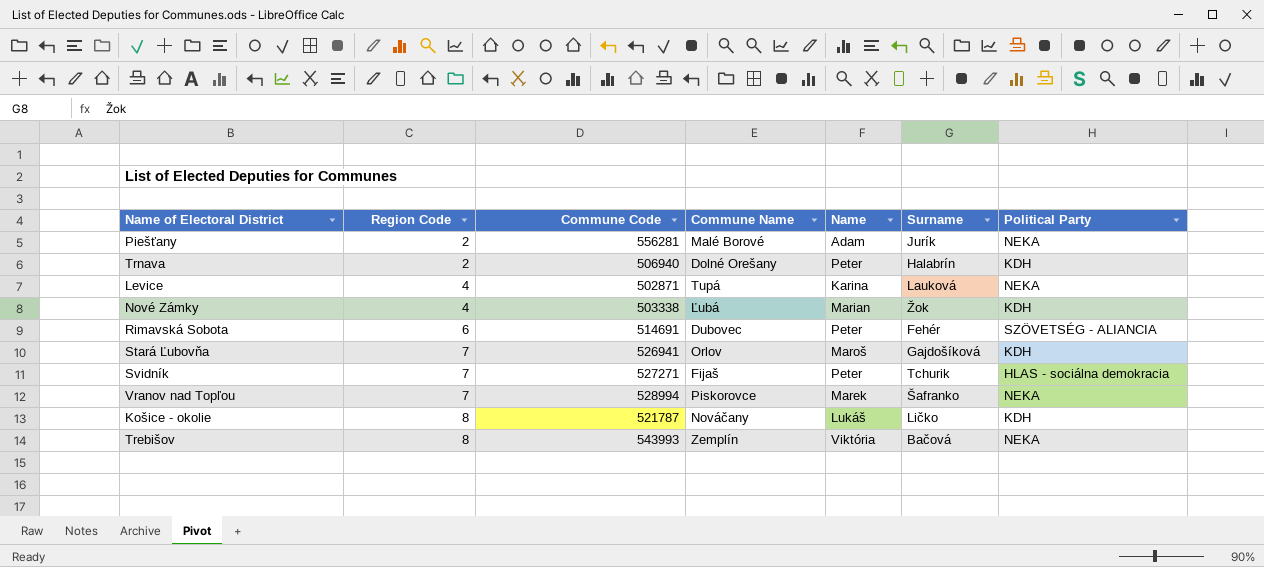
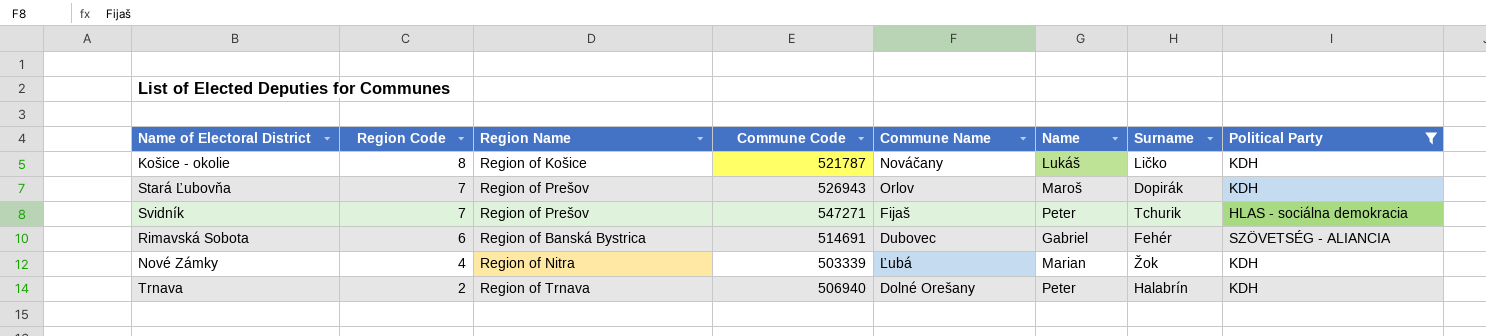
filter: none -> Political Party != NEKA
row order: Region Code ascending -> Region Code descending
column Region Name | position: none -> 3
Stará Ľubovňa | Commune Code: 526941 -> 526943
Stará Ľubovňa | Surname: Gajdošíková -> Dopirák
Svidník | Commune Code: 527271 -> 547271
Rimavská Sobota | Name: Peter -> Gabriel
Nové Zámky | Commune Code: 503338 -> 503339

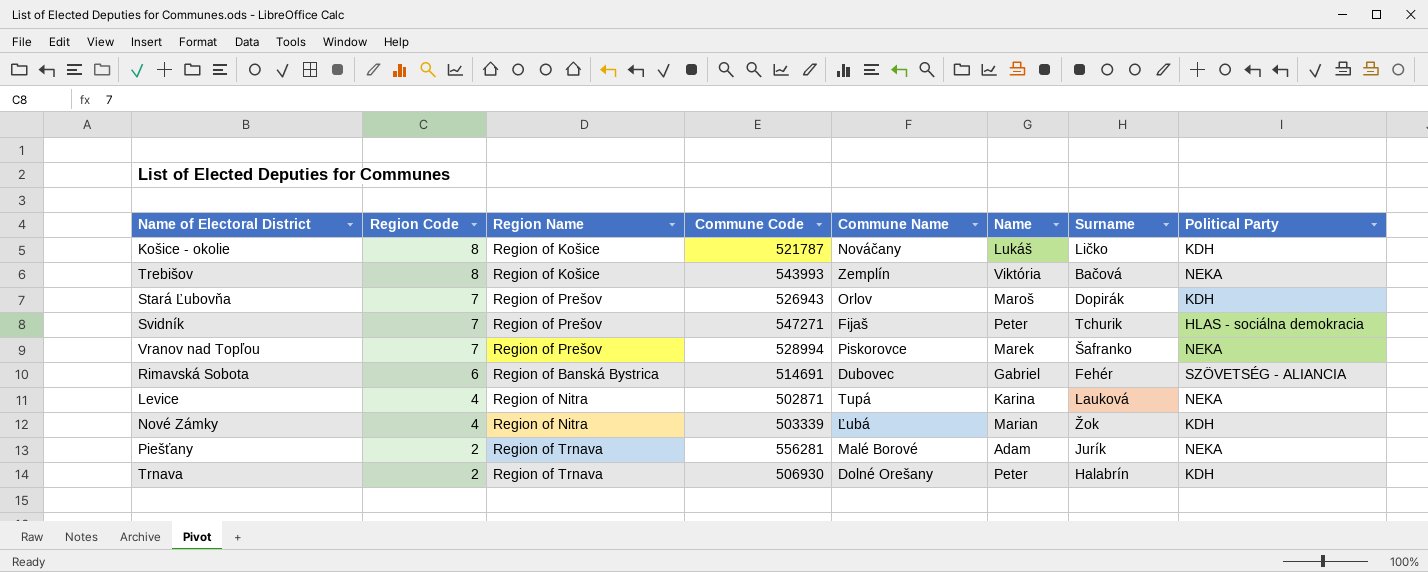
filter: Political Party != NEKA -> none
Trnava | Commune Code: 506940 -> 506930

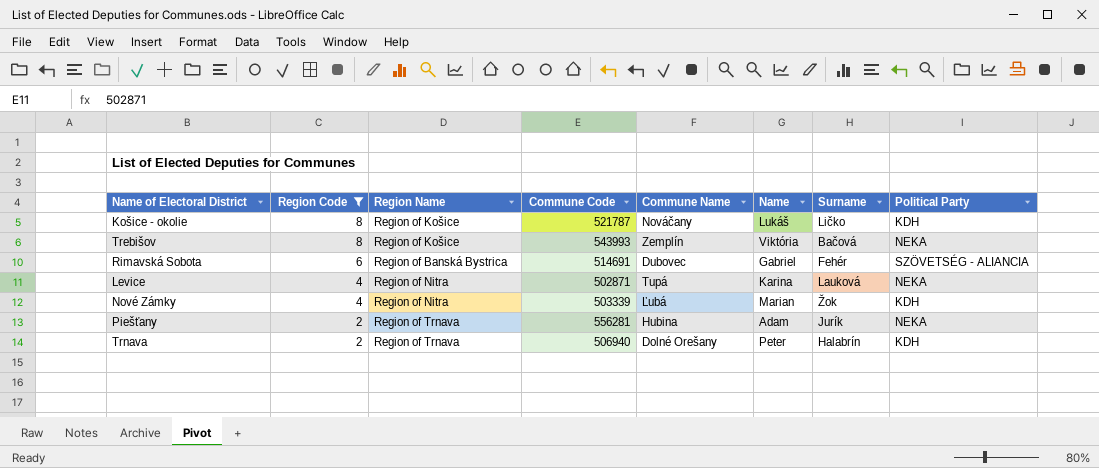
filter: none -> Region Code != 7
Piešťany | Commune Name: Malé Borové -> Hubina
Trnava | Commune Code: 506930 -> 506940

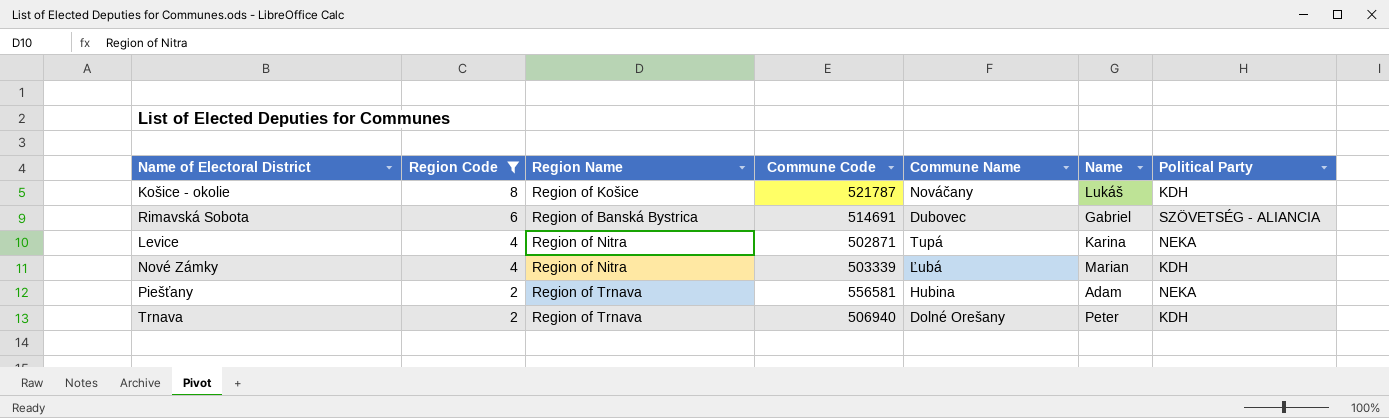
column Surname | position: 7 -> none
row Trebišov: 8 | Region of Košice | 543993 | Zemplín | Viktória | Bačová | NEKA -> none
Piešťany | Commune Code: 556281 -> 556581

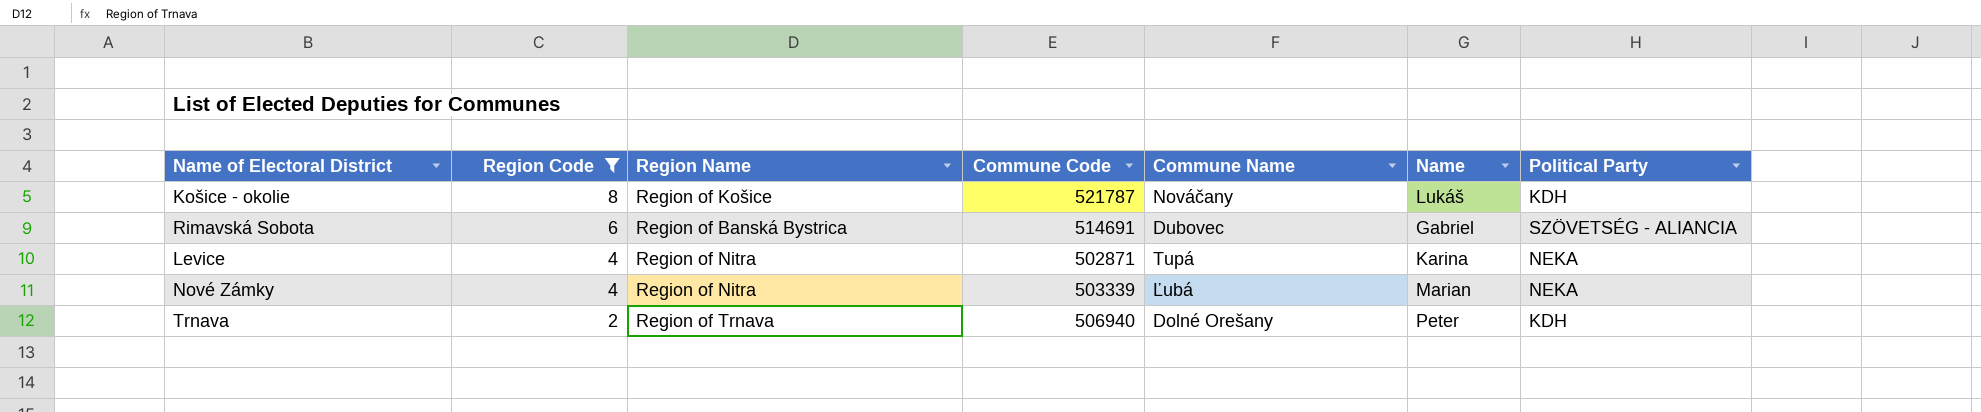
row Piešťany: 2 | Region of Trnava | 556581 | Hubina | Adam | NEKA -> none
Nové Zámky | Political Party: KDH -> NEKA

